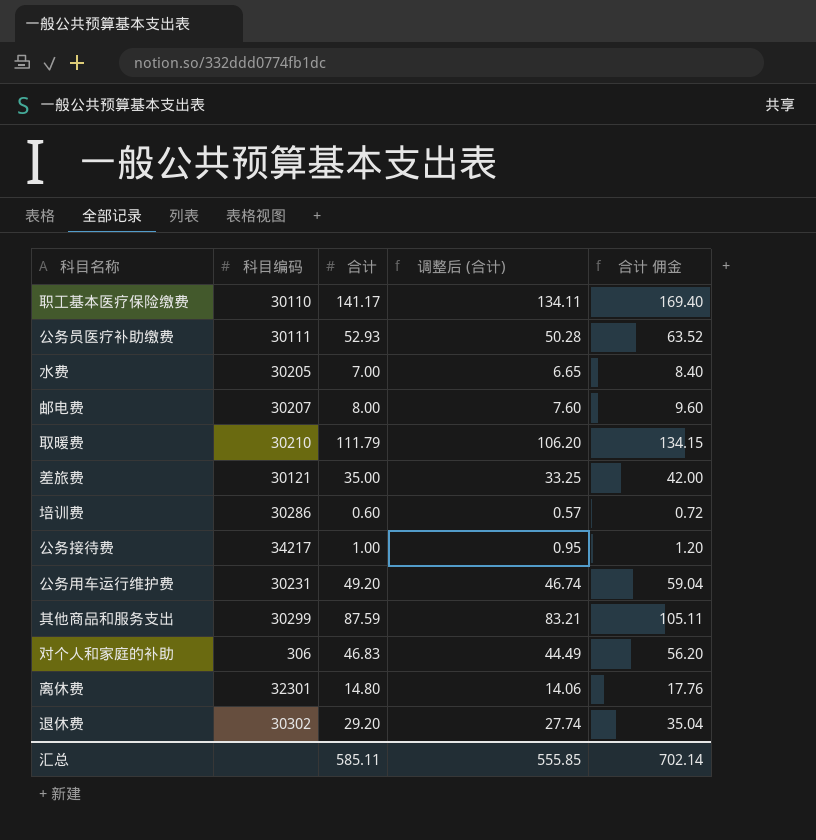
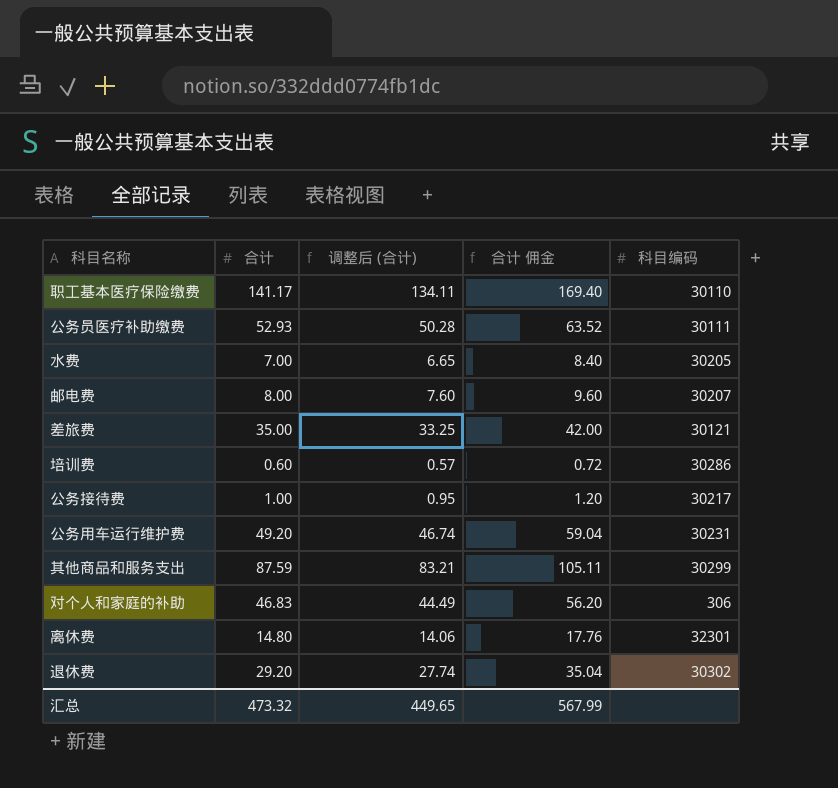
column 科目编码 | position: 2 -> 5
row 取暖费: 30210 | 111.79 | 106.20 | 134.15 -> none
公务接待费 | 科目编码: 34217 -> 30217
汇总 | 合计: 585.11 -> 473.32
汇总 | 调整后 (合计): 555.85 -> 449.65
汇总 | 合计 佣金: 702.14 -> 567.99

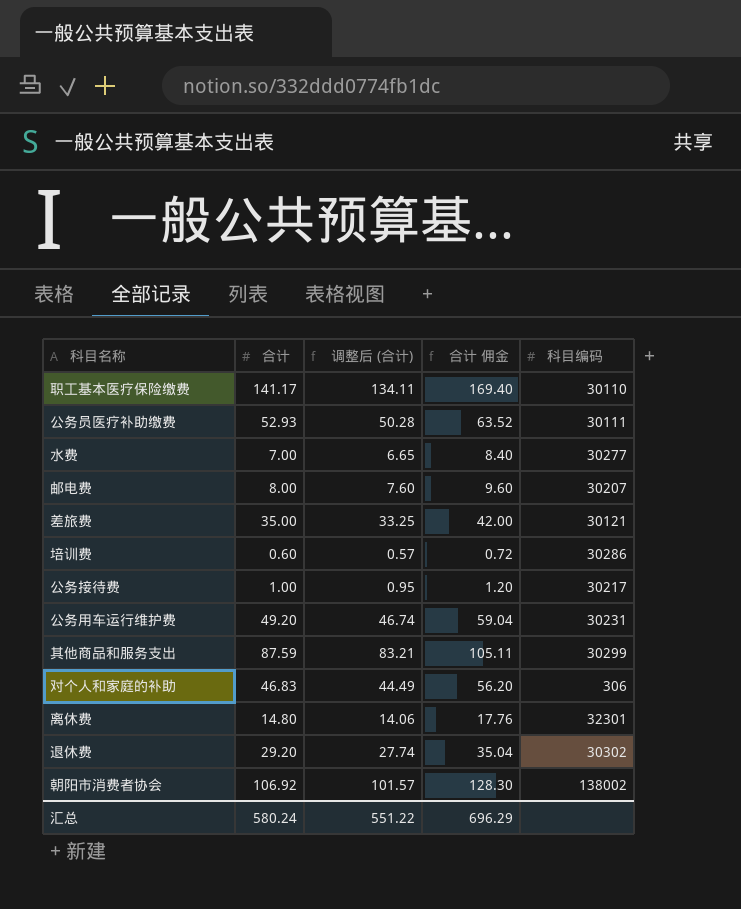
水费 | 科目编码: 30205 -> 30277
row 朝阳市消费者协会: none -> 106.92 | 101.57 | 128.30 | 138002
汇总 | 合计: 473.32 -> 580.24
汇总 | 调整后 (合计): 449.65 -> 551.22
汇总 | 合计 佣金: 567.99 -> 696.29

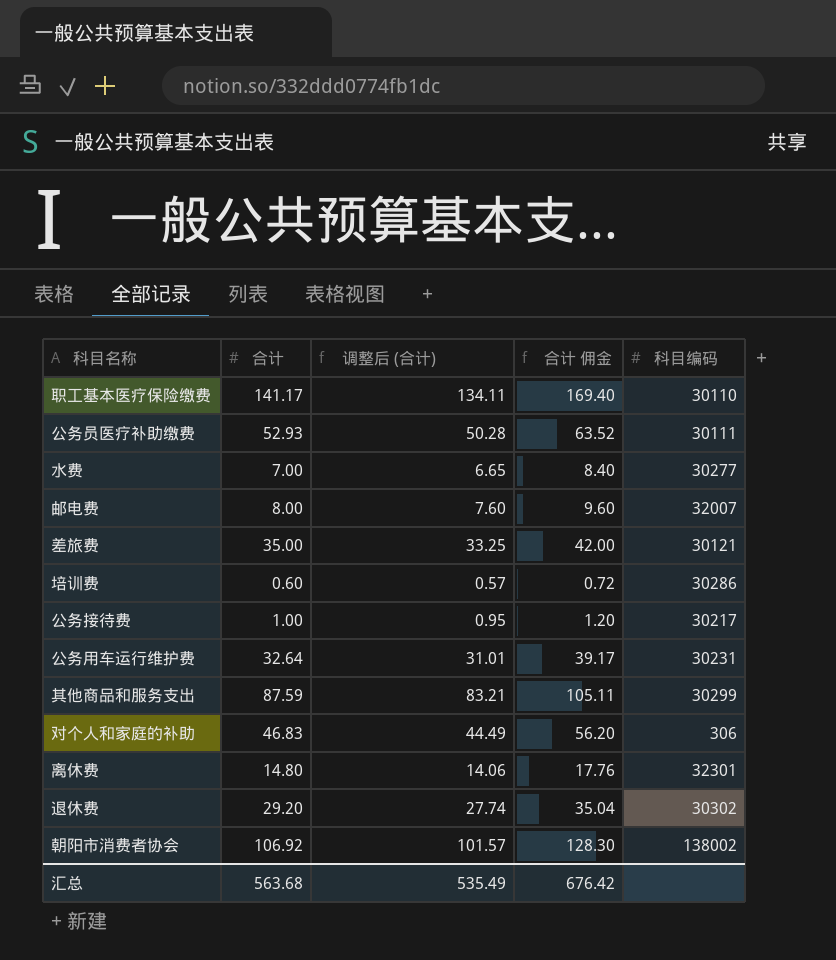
邮电费 | 科目编码: 30207 -> 32007
公务用车运行维护费 | 合计: 49.20 -> 32.64
公务用车运行维护费 | 调整后 (合计): 46.74 -> 31.01
公务用车运行维护费 | 合计 佣金: 59.04 -> 39.17
汇总 | 合计: 580.24 -> 563.68
汇总 | 调整后 (合计): 551.22 -> 535.49
汇总 | 合计 佣金: 696.29 -> 676.42

